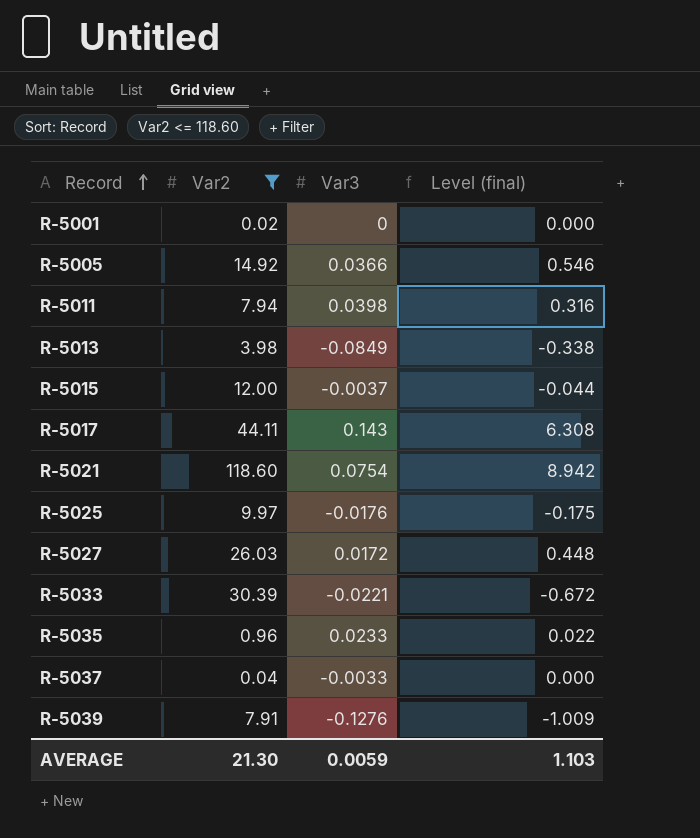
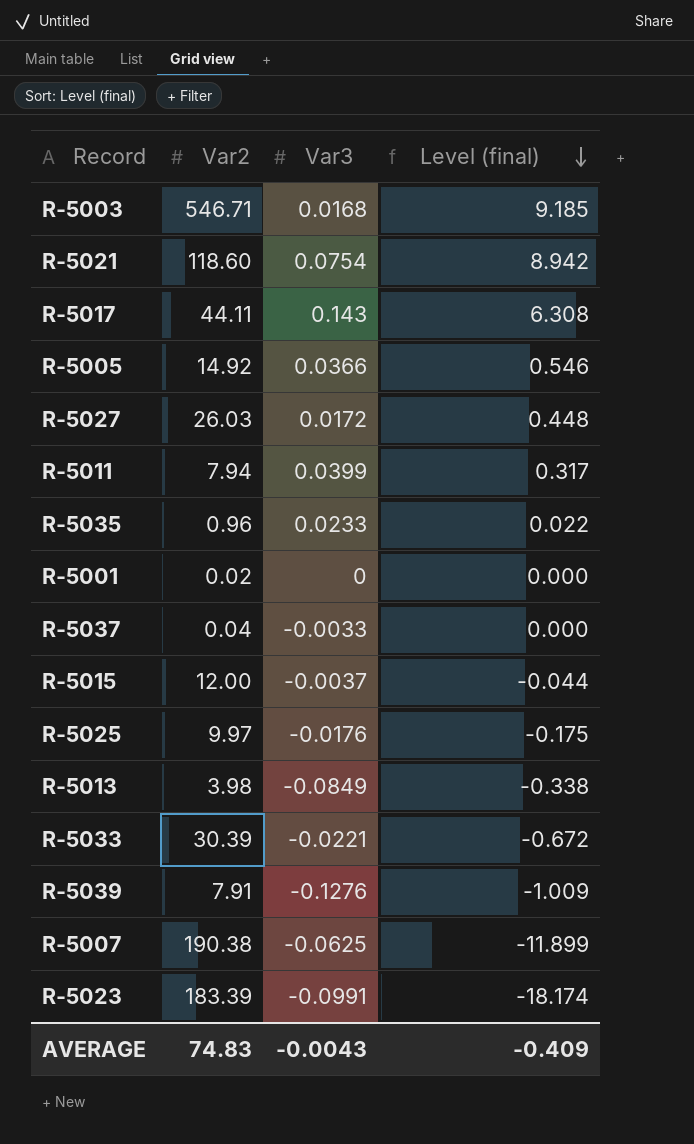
filter: Var2 <= 118.60 -> none
row order: Record ascending -> Level (final) descending
R-5011 | Var3: 0.0398 -> 0.0399
R-5011 | Level (final): 0.316 -> 0.317
AVERAGE | Var2: 21.30 -> 74.83
AVERAGE | Var3: 0.0059 -> -0.0043
AVERAGE | Level (final): 1.103 -> -0.409

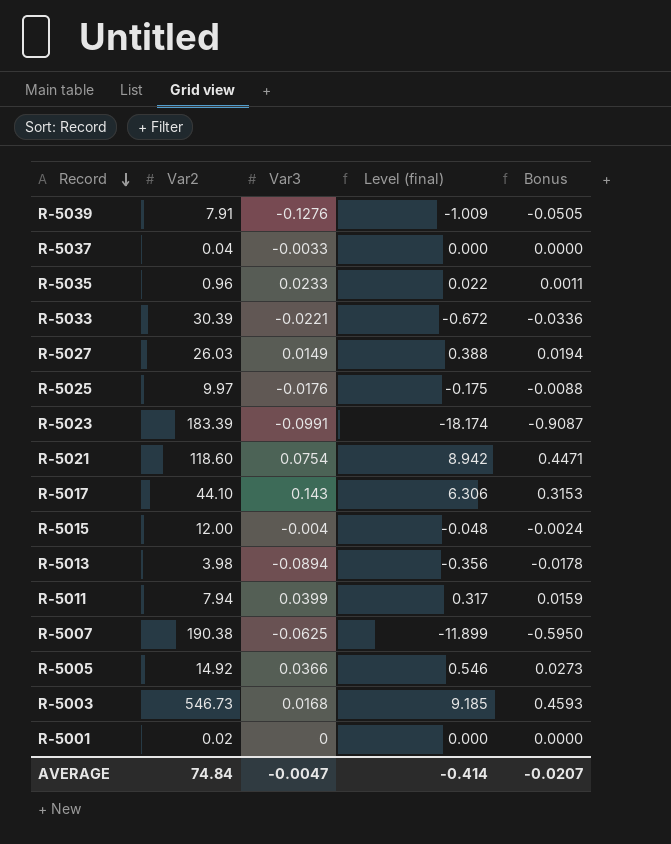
row order: Level (final) descending -> Record descending
column Bonus | formula: none -> [Level (final)] * 0.05
R-5027 | Var3: 0.0172 -> 0.0149
R-5027 | Level (final): 0.448 -> 0.388
R-5017 | Var2: 44.11 -> 44.10
R-5017 | Level (final): 6.308 -> 6.306
R-5015 | Var3: -0.0037 -> -0.004
R-5015 | Level (final): -0.044 -> -0.048
R-5013 | Var3: -0.0849 -> -0.0894
R-5013 | Level (final): -0.338 -> -0.356
R-5003 | Var2: 546.71 -> 546.73
AVERAGE | Var2: 74.83 -> 74.84
AVERAGE | Var3: -0.0043 -> -0.0047
AVERAGE | Level (final): -0.409 -> -0.414

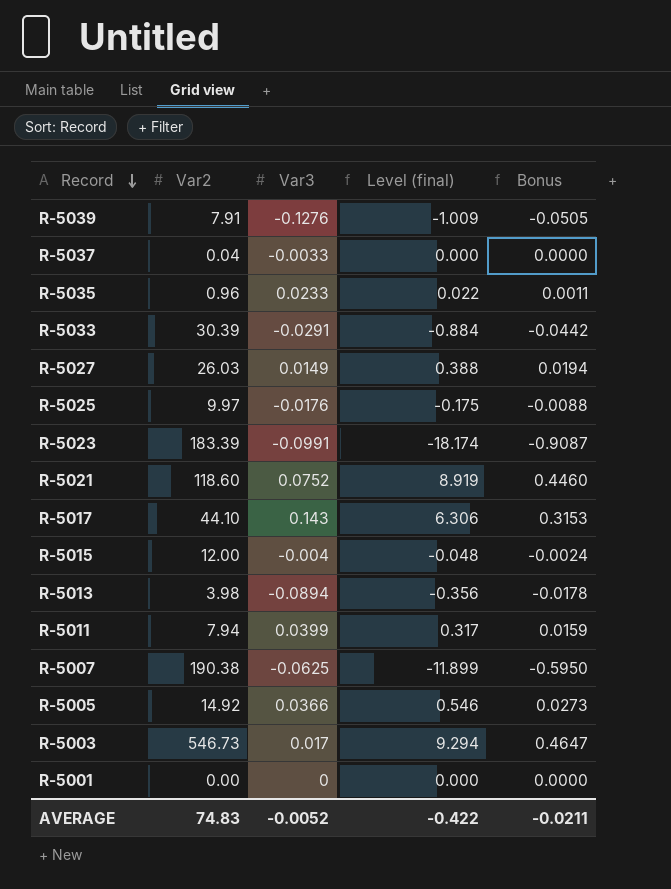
R-5033 | Var3: -0.0221 -> -0.0291
R-5033 | Level (final): -0.672 -> -0.884
R-5033 | Bonus: -0.0336 -> -0.0442
R-5021 | Var3: 0.0754 -> 0.0752
R-5021 | Level (final): 8.942 -> 8.919
R-5021 | Bonus: 0.4471 -> 0.4460
R-5003 | Var3: 0.0168 -> 0.017
R-5003 | Level (final): 9.185 -> 9.294
R-5003 | Bonus: 0.4593 -> 0.4647
R-5001 | Var2: 0.02 -> 0.00
AVERAGE | Var2: 74.84 -> 74.83
AVERAGE | Var3: -0.0047 -> -0.0052
AVERAGE | Level (final): -0.414 -> -0.422
AVERAGE | Bonus: -0.0207 -> -0.0211

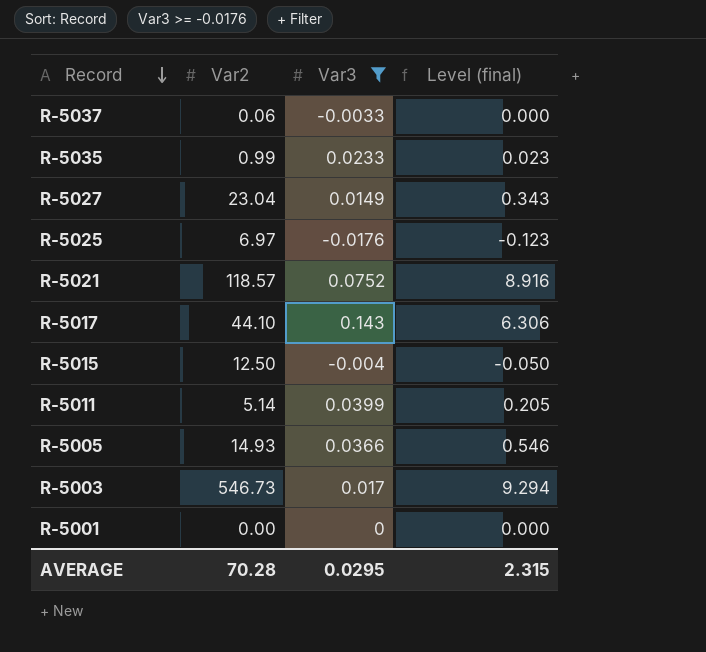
filter: none -> Var3 >= -0.0176
column Bonus | formula: [Level (final)] * 0.05 -> none
R-5037 | Var2: 0.04 -> 0.06
R-5035 | Var2: 0.96 -> 0.99
R-5035 | Level (final): 0.022 -> 0.023
R-5027 | Var2: 26.03 -> 23.04
R-5027 | Level (final): 0.388 -> 0.343
R-5025 | Var2: 9.97 -> 6.97
R-5025 | Level (final): -0.175 -> -0.123
R-5021 | Var2: 118.60 -> 118.57
R-5021 | Level (final): 8.919 -> 8.916
R-5015 | Var2: 12.00 -> 12.50
R-5015 | Level (final): -0.048 -> -0.050
R-5011 | Var2: 7.94 -> 5.14
R-5011 | Level (final): 0.317 -> 0.205
R-5005 | Var2: 14.92 -> 14.93
AVERAGE | Var2: 74.83 -> 70.28
AVERAGE | Var3: -0.0052 -> 0.0295
AVERAGE | Level (final): -0.422 -> 2.315

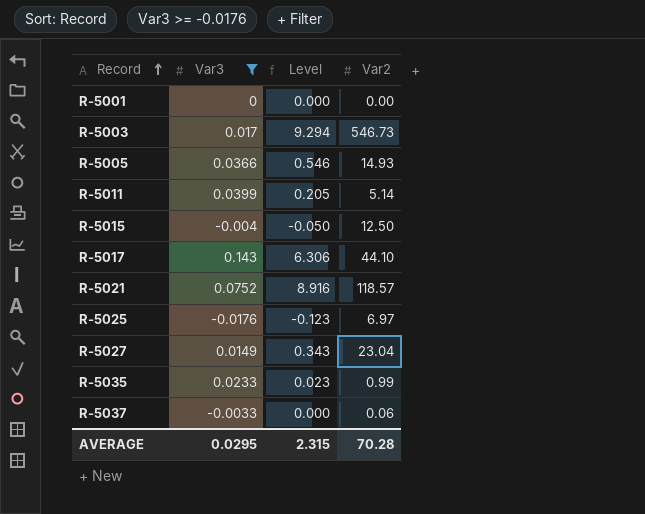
row order: Record descending -> Record ascending
column name: Level (final) -> Level
column Var2 | position: 2 -> 4

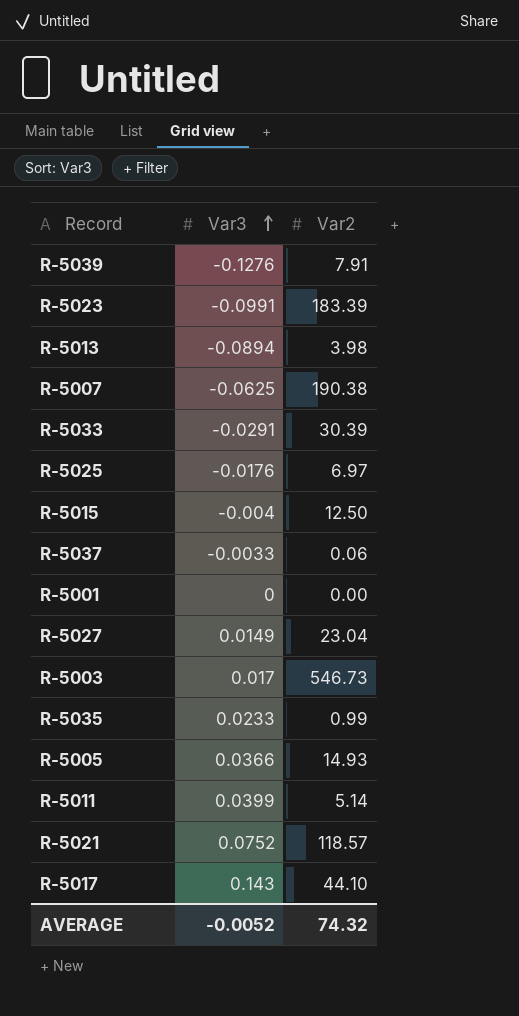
filter: Var3 >= -0.0176 -> none
row order: Record ascending -> Var3 ascending
column Level | formula: [Var3] * [Var2] -> none
AVERAGE | Var3: 0.0295 -> -0.0052
AVERAGE | Var2: 70.28 -> 74.32

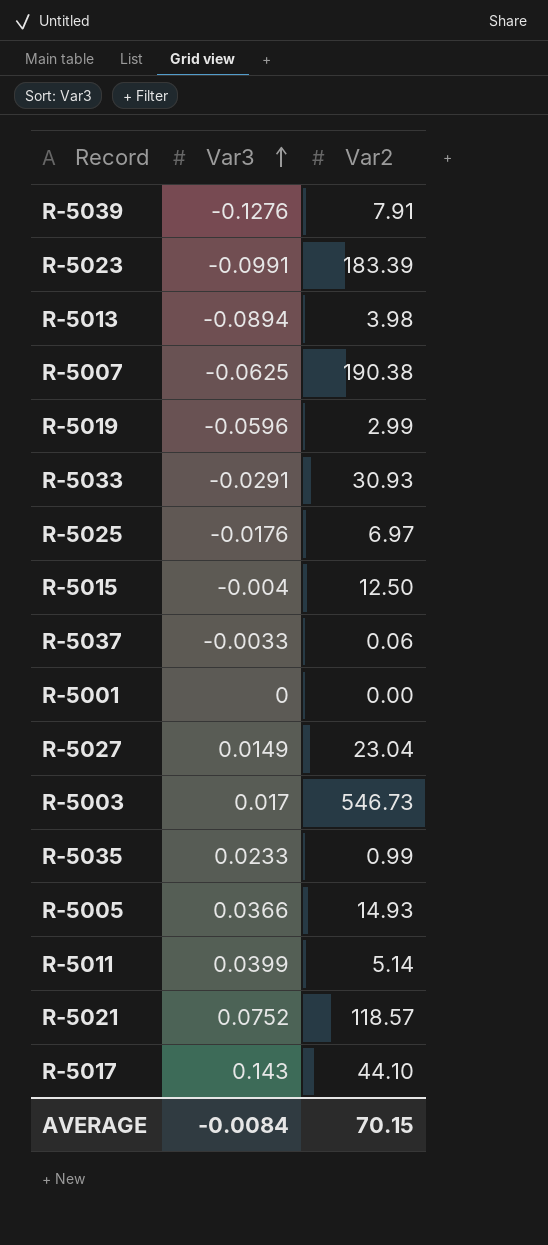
row R-5019: none -> -0.0596 | 2.99
R-5033 | Var2: 30.39 -> 30.93
AVERAGE | Var3: -0.0052 -> -0.0084
AVERAGE | Var2: 74.32 -> 70.15

